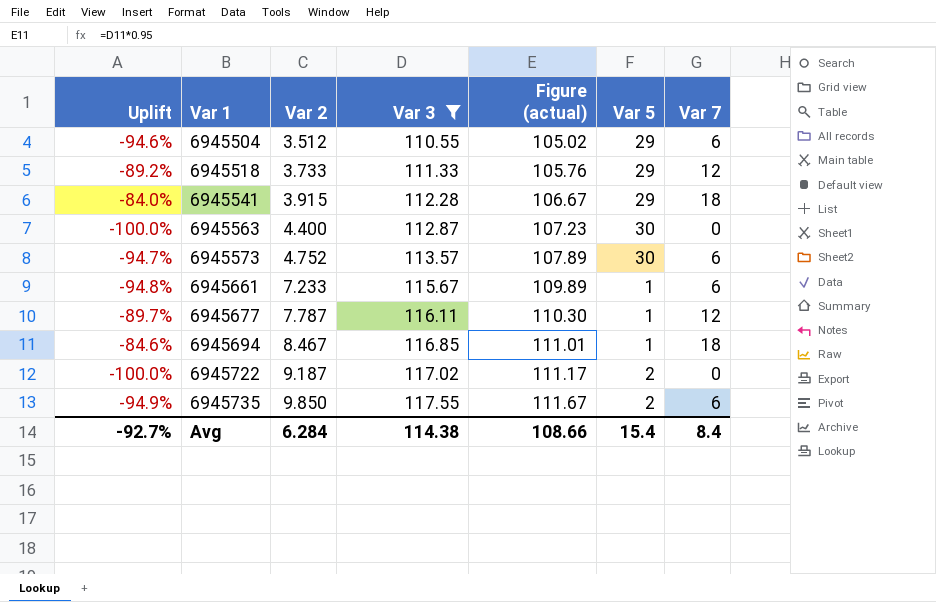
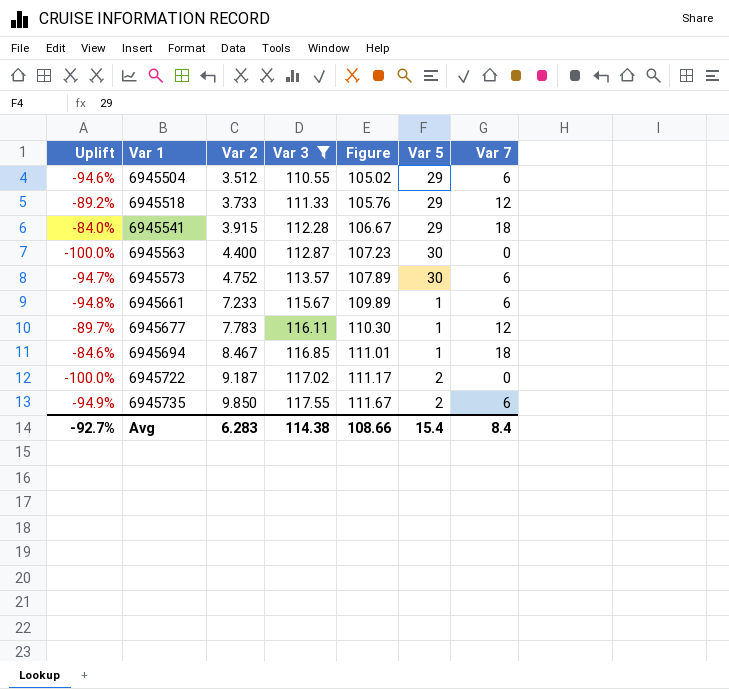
column name: Figure (actual) -> Figure
6945677 | Var 2: 7.787 -> 7.783
Avg | Var 2: 6.284 -> 6.283

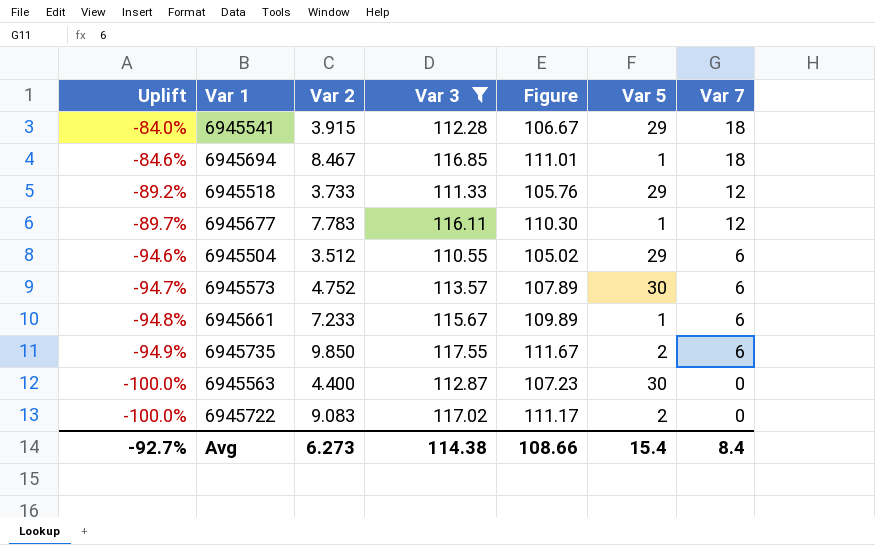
row order: Var 1 ascending -> Uplift descending
6945722 | Var 2: 9.187 -> 9.083
Avg | Var 2: 6.283 -> 6.273

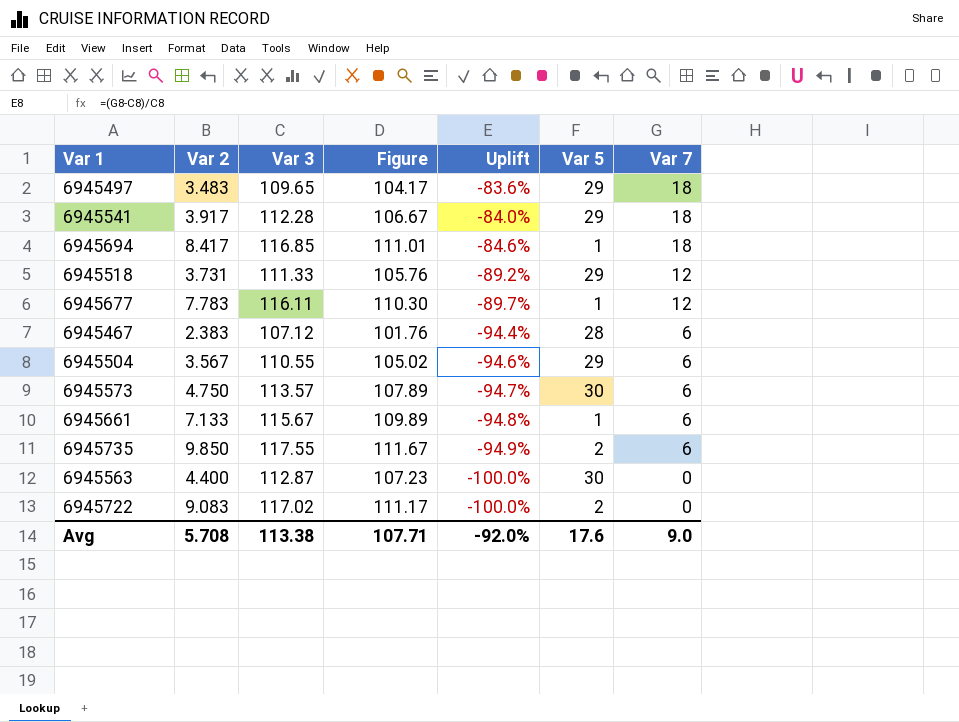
filter: Var 3 >= 110.55 -> none
column Uplift | position: 1 -> 5
6945541 | Var 2: 3.915 -> 3.917
6945694 | Var 2: 8.467 -> 8.417
6945518 | Var 2: 3.733 -> 3.731
6945504 | Var 2: 3.512 -> 3.567
6945573 | Var 2: 4.752 -> 4.750
6945661 | Var 2: 7.233 -> 7.133
Avg | Var 2: 6.273 -> 5.708
Avg | Var 3: 114.38 -> 113.38
Avg | Figure: 108.66 -> 107.71
Avg | Uplift: -92.7% -> -92.0%
Avg | Var 5: 15.4 -> 17.6
Avg | Var 7: 8.4 -> 9.0

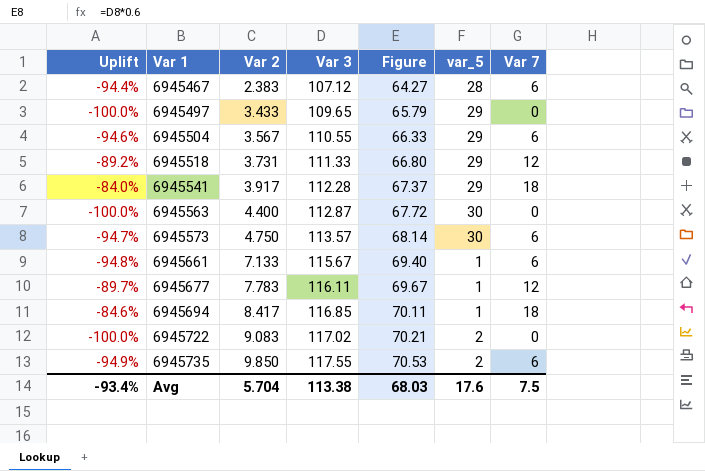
row order: Uplift descending -> Var 1 ascending
column Uplift | position: 5 -> 1
column Figure | formula: [Var 3] * 0.95 -> [Var 3] * 0.6
column name: Var 5 -> var_5
6945497 | Uplift: -83.6% -> -100.0%
6945497 | Var 2: 3.483 -> 3.433
6945497 | Var 7: 18 -> 0
Avg | Uplift: -92.0% -> -93.4%
Avg | Var 2: 5.708 -> 5.704
Avg | Figure: 107.71 -> 68.03
Avg | Var 7: 9.0 -> 7.5

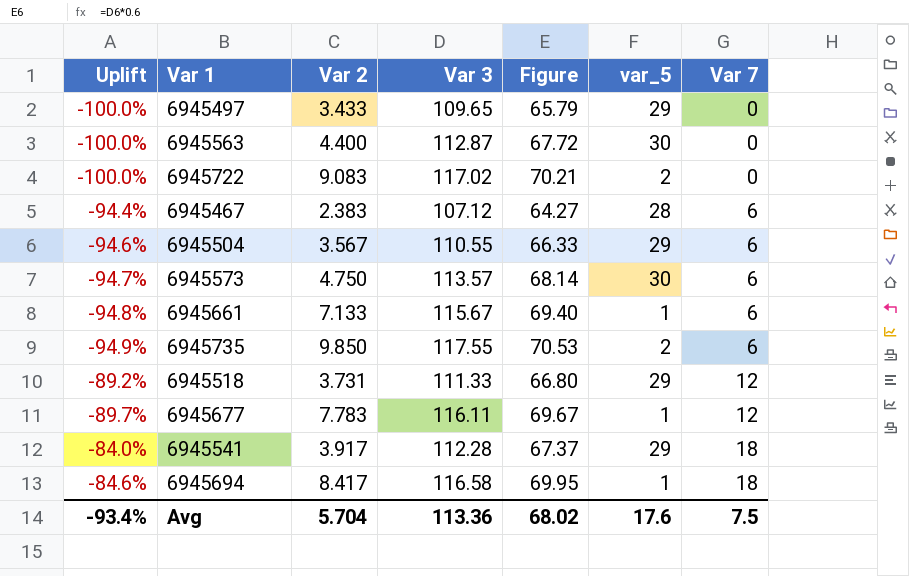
row order: Var 1 ascending -> Var 7 ascending
6945694 | Var 3: 116.85 -> 116.58
6945694 | Figure: 70.11 -> 69.95
Avg | Var 3: 113.38 -> 113.36
Avg | Figure: 68.03 -> 68.02

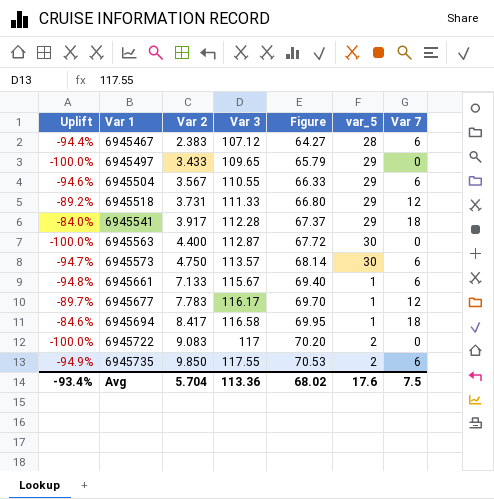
row order: Var 7 ascending -> Var 1 ascending
6945677 | Var 3: 116.11 -> 116.17
6945677 | Figure: 69.67 -> 69.70
6945722 | Var 3: 117.02 -> 117
6945722 | Figure: 70.21 -> 70.20

